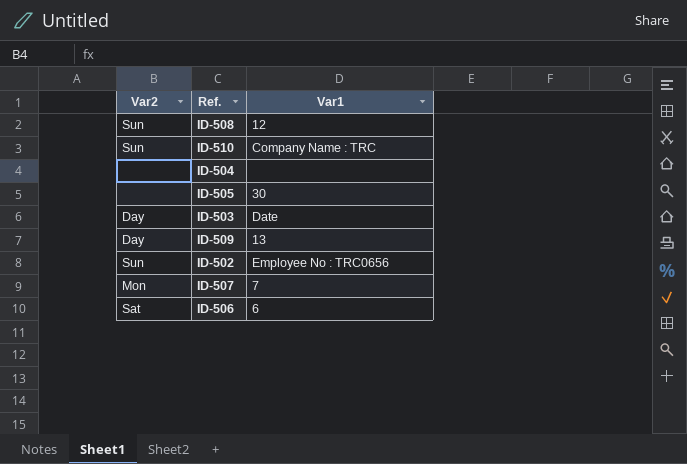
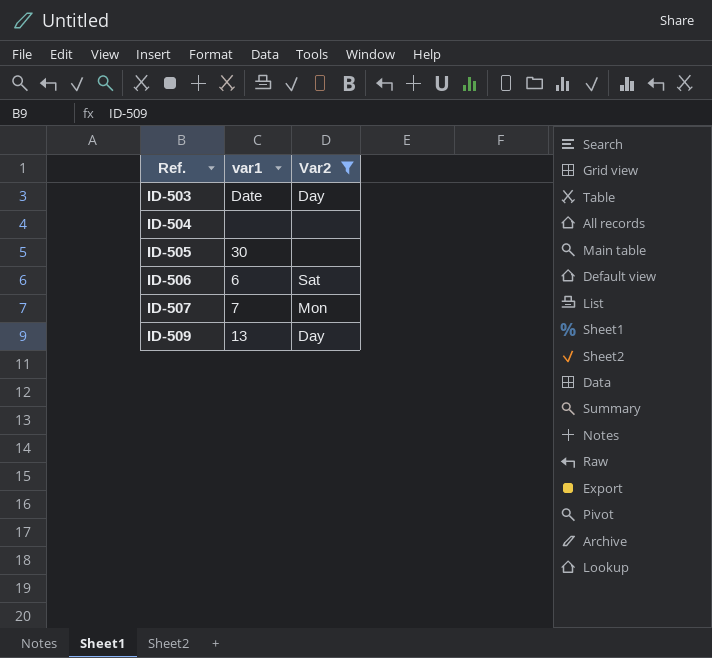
filter: none -> Var2 != Sun
row order: none -> Ref. ascending
column name: Var1 -> var1
column Var2 | position: 1 -> 3

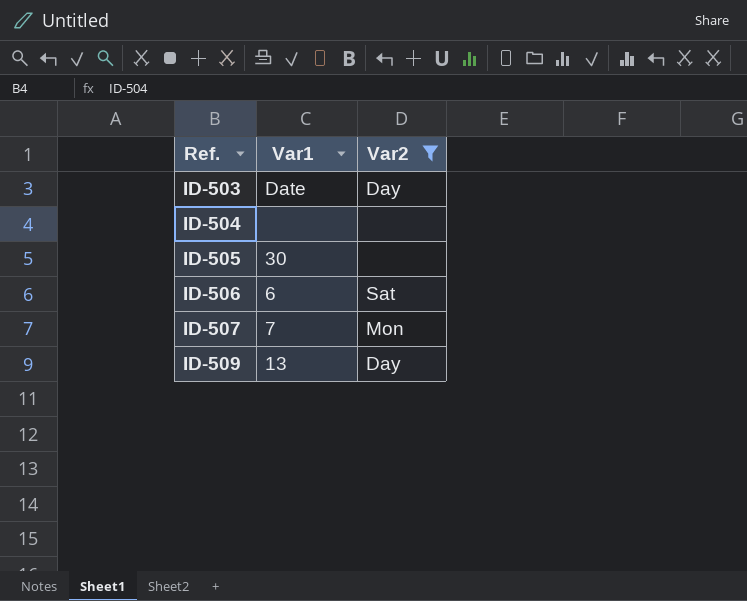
column name: var1 -> Var1

